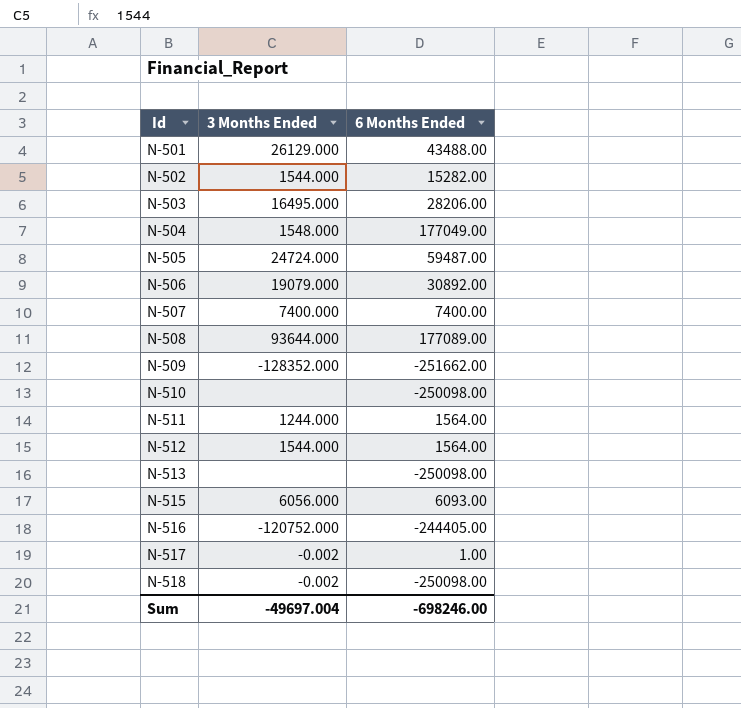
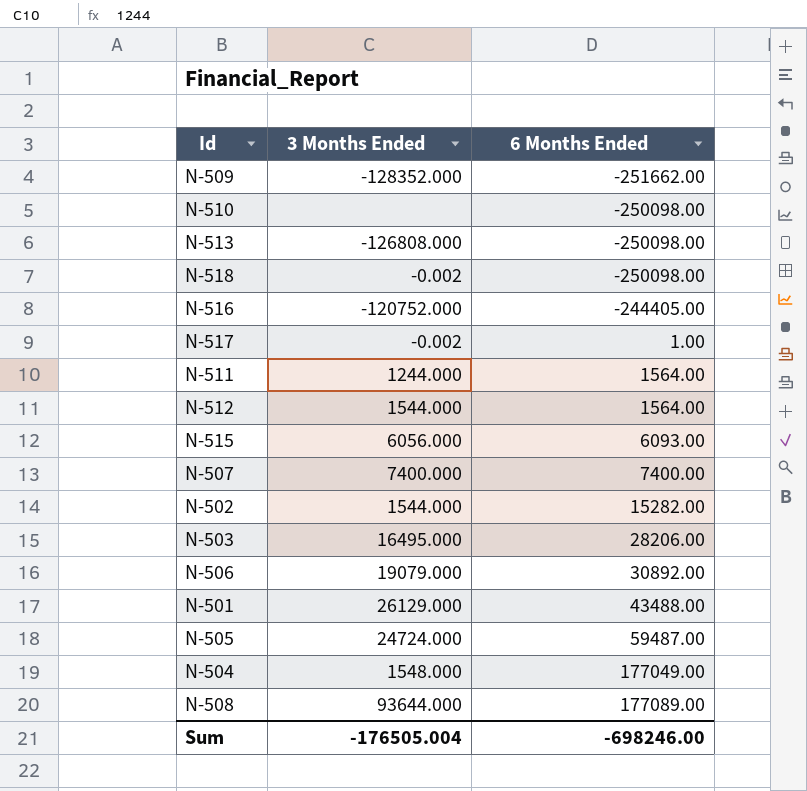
row order: Id ascending -> 6 Months Ended ascending
N-513 | 3 Months Ended: none -> -126808.000
Sum | 3 Months Ended: -49697.004 -> -176505.004

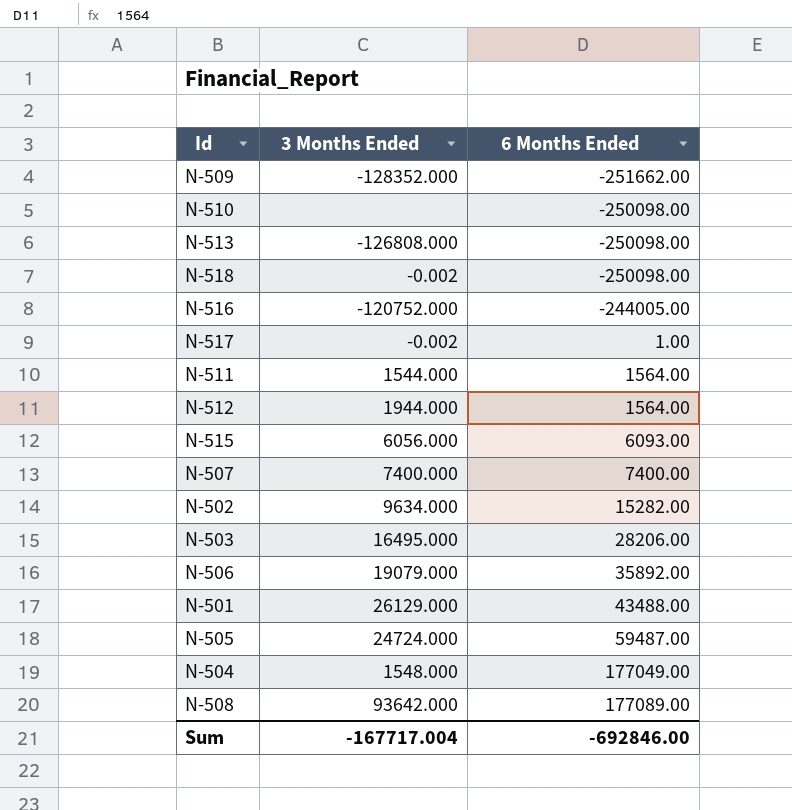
N-516 | 6 Months Ended: -244405.00 -> -244005.00
N-511 | 3 Months Ended: 1244.000 -> 1544.000
N-512 | 3 Months Ended: 1544.000 -> 1944.000
N-502 | 3 Months Ended: 1544.000 -> 9634.000
N-506 | 6 Months Ended: 30892.00 -> 35892.00
N-508 | 3 Months Ended: 93644.000 -> 93642.000
Sum | 3 Months Ended: -176505.004 -> -167717.004
Sum | 6 Months Ended: -698246.00 -> -692846.00

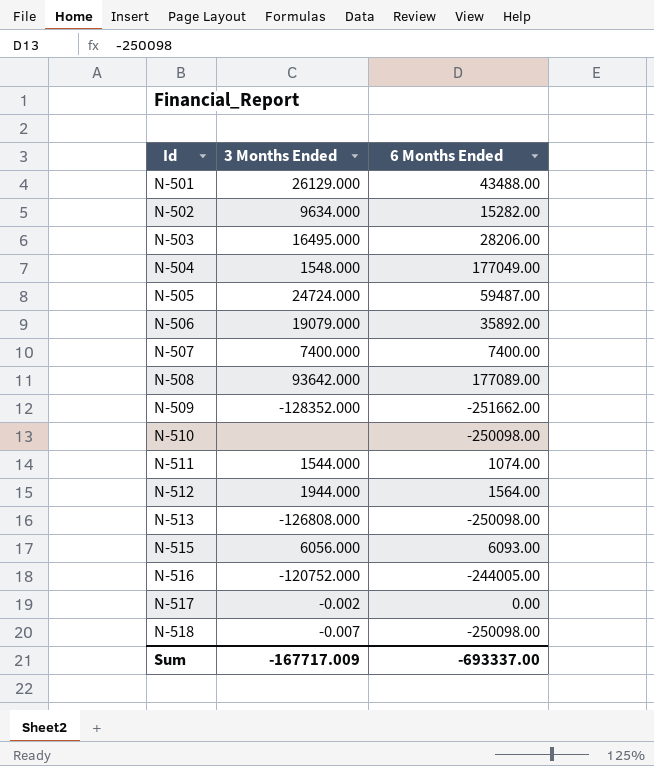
row order: 6 Months Ended ascending -> Id ascending
N-511 | 6 Months Ended: 1564.00 -> 1074.00
N-517 | 6 Months Ended: 1.00 -> 0.00
N-518 | 3 Months Ended: -0.002 -> -0.007
Sum | 3 Months Ended: -167717.004 -> -167717.009
Sum | 6 Months Ended: -692846.00 -> -693337.00

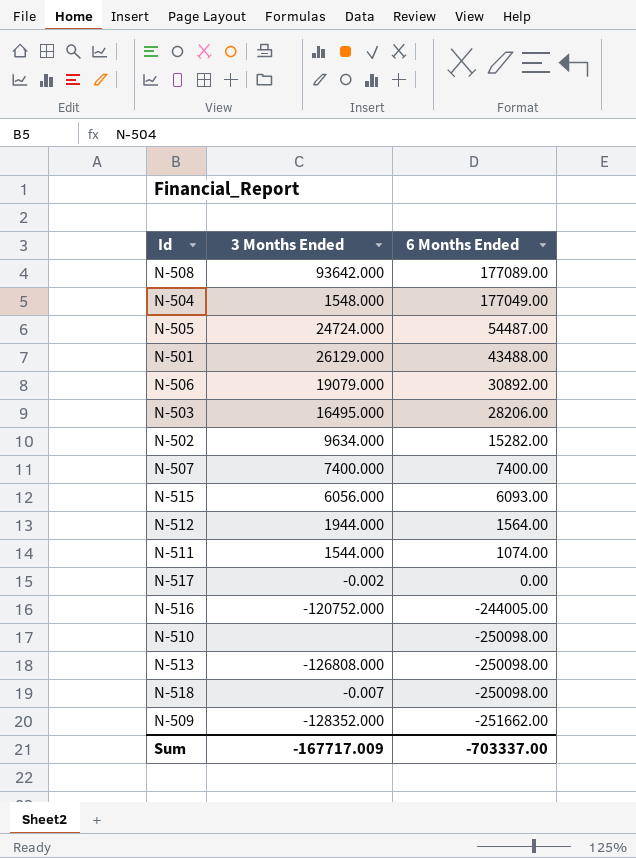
row order: Id ascending -> 6 Months Ended descending
N-505 | 6 Months Ended: 59487.00 -> 54487.00
N-506 | 6 Months Ended: 35892.00 -> 30892.00
Sum | 6 Months Ended: -693337.00 -> -703337.00

